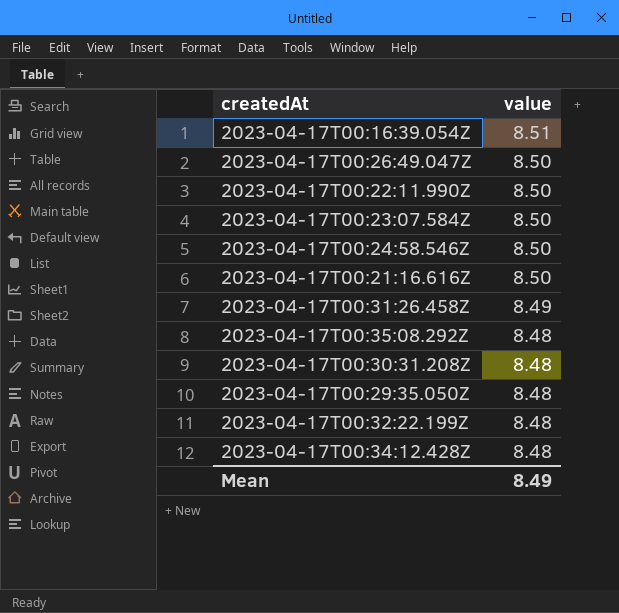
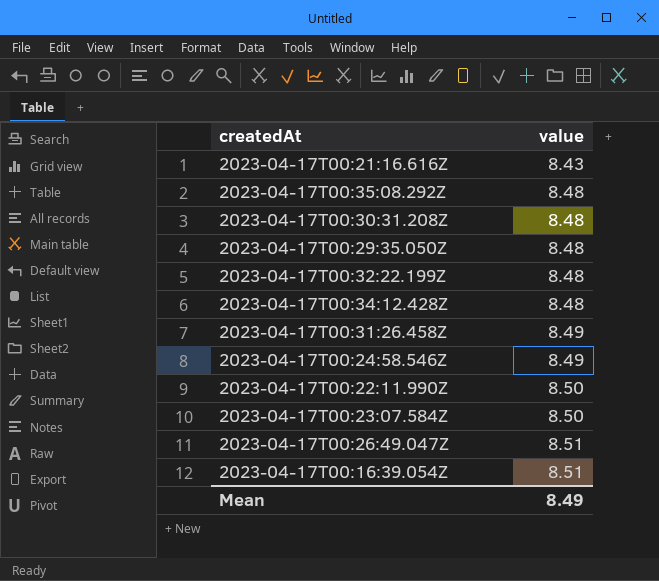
row order: value descending -> value ascending
2023-04-17T00:21:16.616Z | value: 8.50 -> 8.43
2023-04-17T00:24:58.546Z | value: 8.50 -> 8.49
2023-04-17T00:26:49.047Z | value: 8.50 -> 8.51

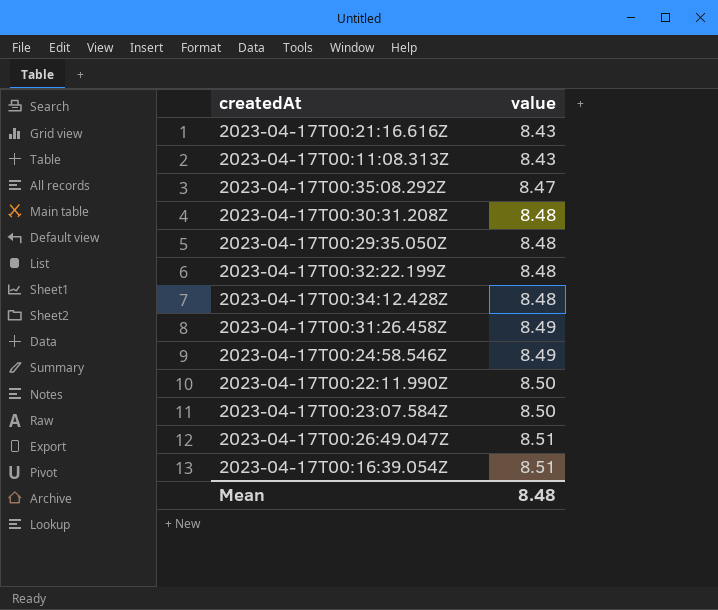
row 2023-04-17T00:11:08.313Z: none -> 8.43
2023-04-17T00:35:08.292Z | value: 8.48 -> 8.47
Mean | value: 8.49 -> 8.48

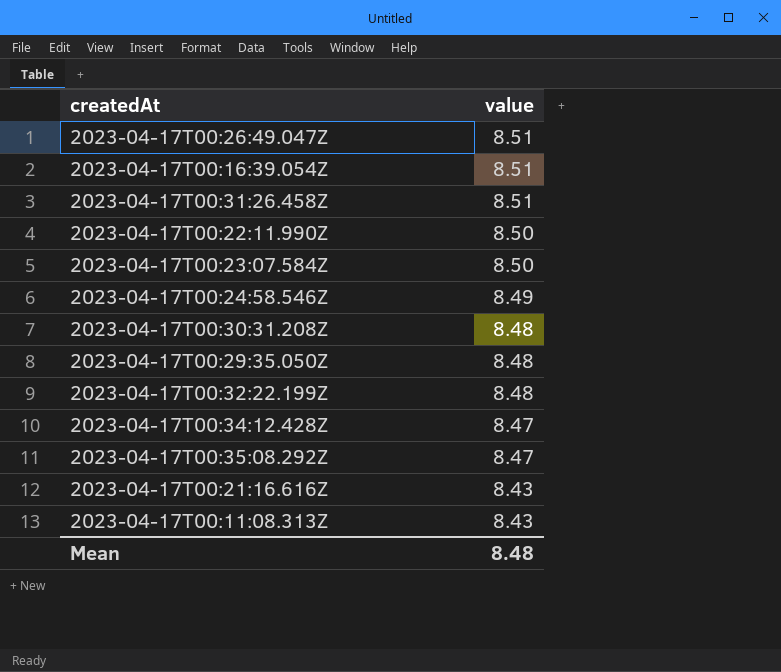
row order: value ascending -> value descending
2023-04-17T00:31:26.458Z | value: 8.49 -> 8.51
2023-04-17T00:34:12.428Z | value: 8.48 -> 8.47

